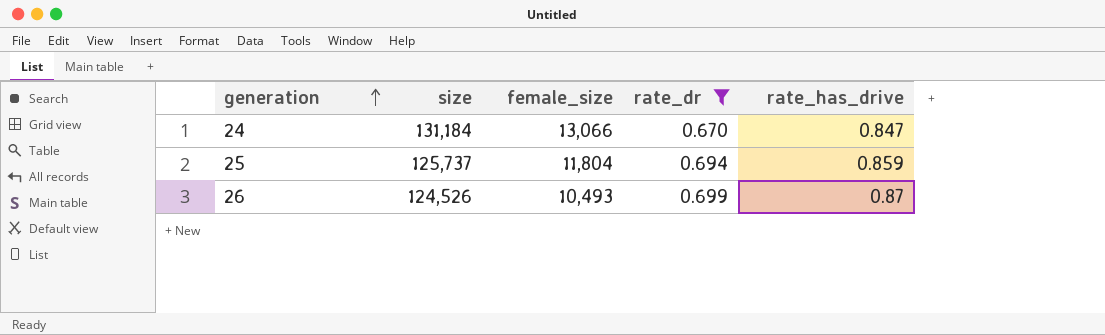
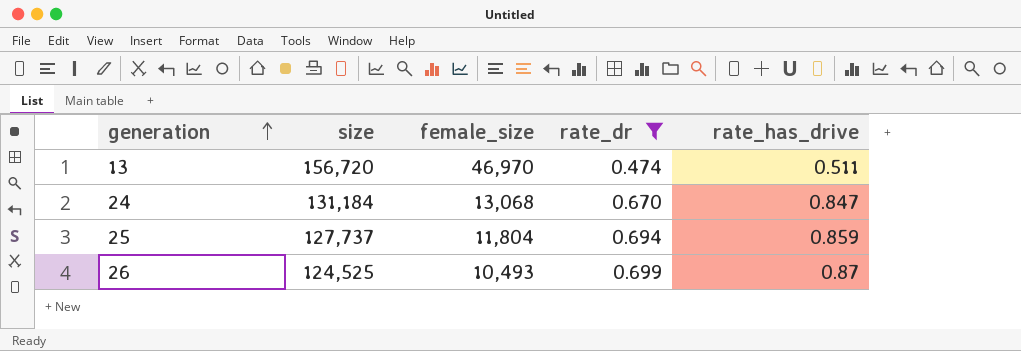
row 13: none -> 156,720 | 46,970 | 0.474 | 0.511
24 | female_size: 13,066 -> 13,068
25 | size: 125,737 -> 127,737
26 | size: 124,526 -> 124,525

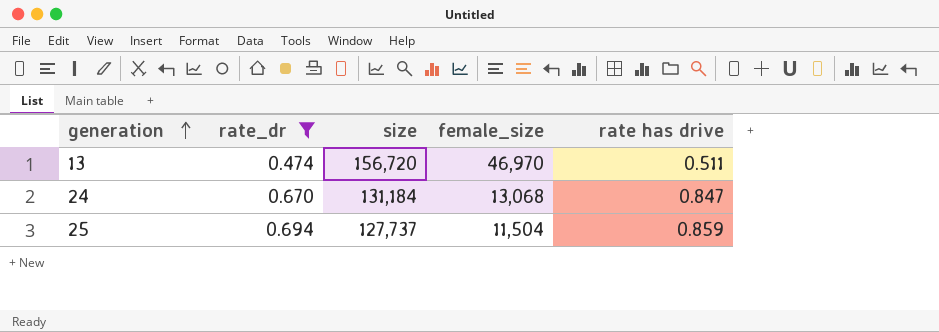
column rate_dr | position: 4 -> 2
column name: rate_has_drive -> rate has drive
row 26: 124,525 | 10,493 | 0.699 | 0.87 -> none
25 | female_size: 11,804 -> 11,504

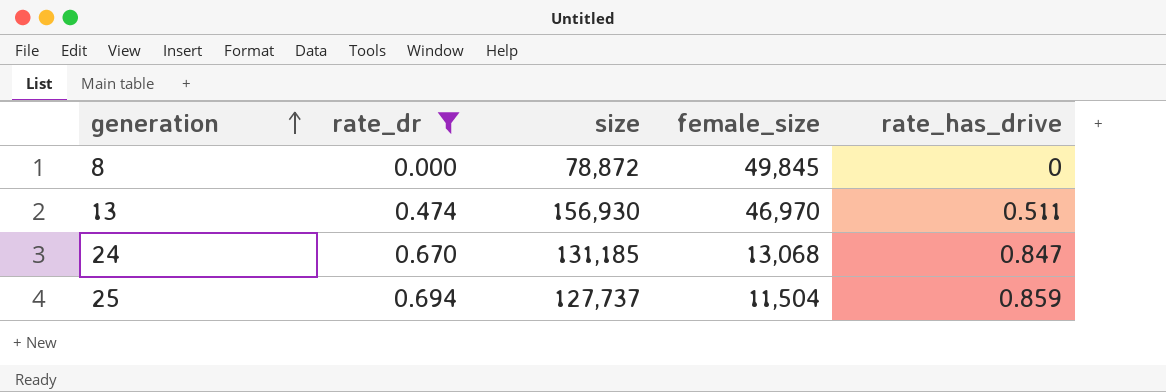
column name: rate has drive -> rate_has_drive
row 8: none -> 0.000 | 78,872 | 49,845 | 0
13 | size: 156,720 -> 156,930
24 | size: 131,184 -> 131,185

